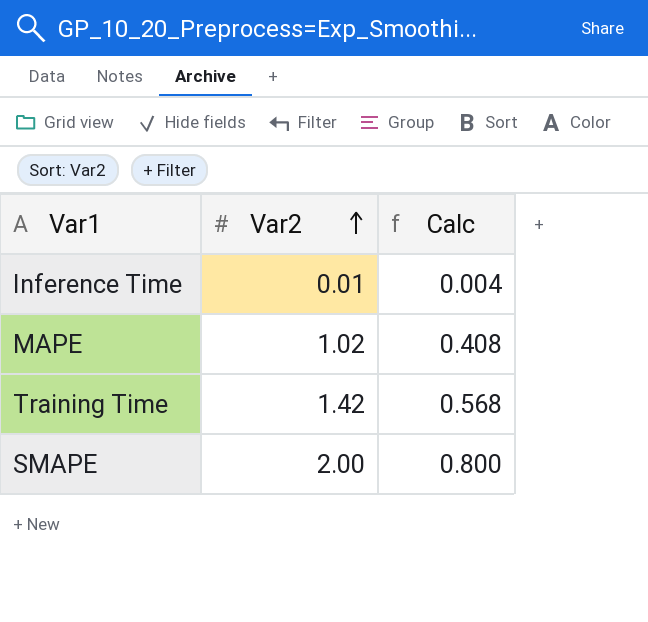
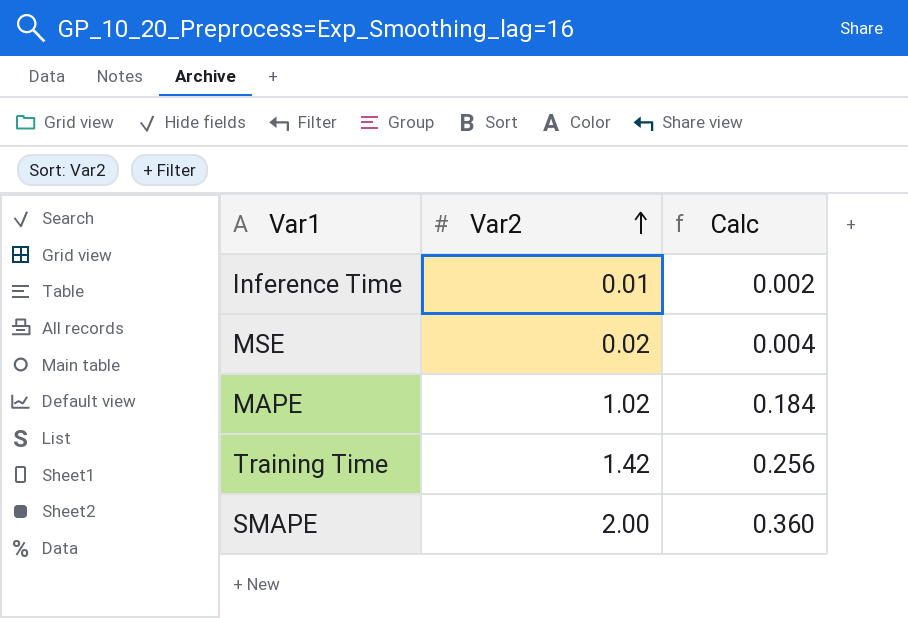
column Calc | formula: [Var2] * 0.4 -> [Var2] * 0.18
row MSE: none -> 0.02 | 0.004

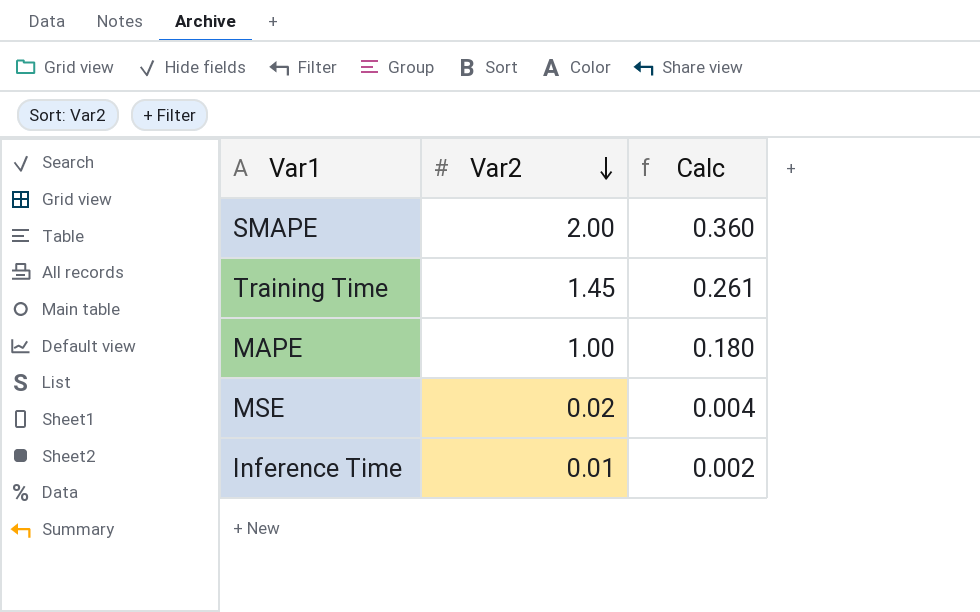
row order: Var2 ascending -> Var2 descending
Training Time | Var2: 1.42 -> 1.45
Training Time | Calc: 0.256 -> 0.261
MAPE | Var2: 1.02 -> 1.00
MAPE | Calc: 0.184 -> 0.180

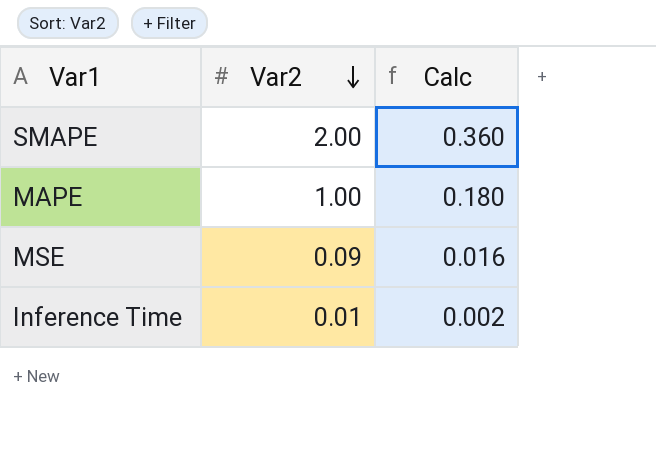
row Training Time: 1.45 | 0.261 -> none
MSE | Var2: 0.02 -> 0.09
MSE | Calc: 0.004 -> 0.016

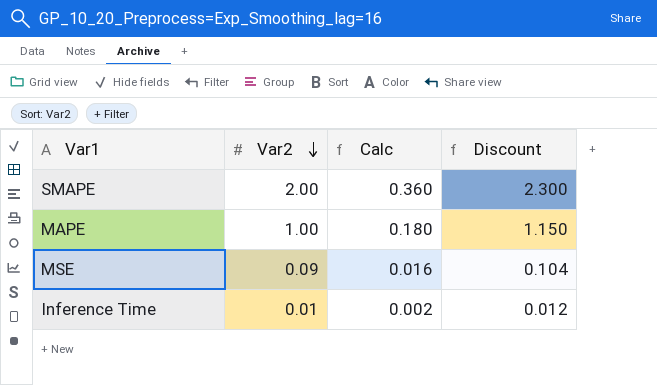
column Discount | formula: none -> [Var2] * 1.15

